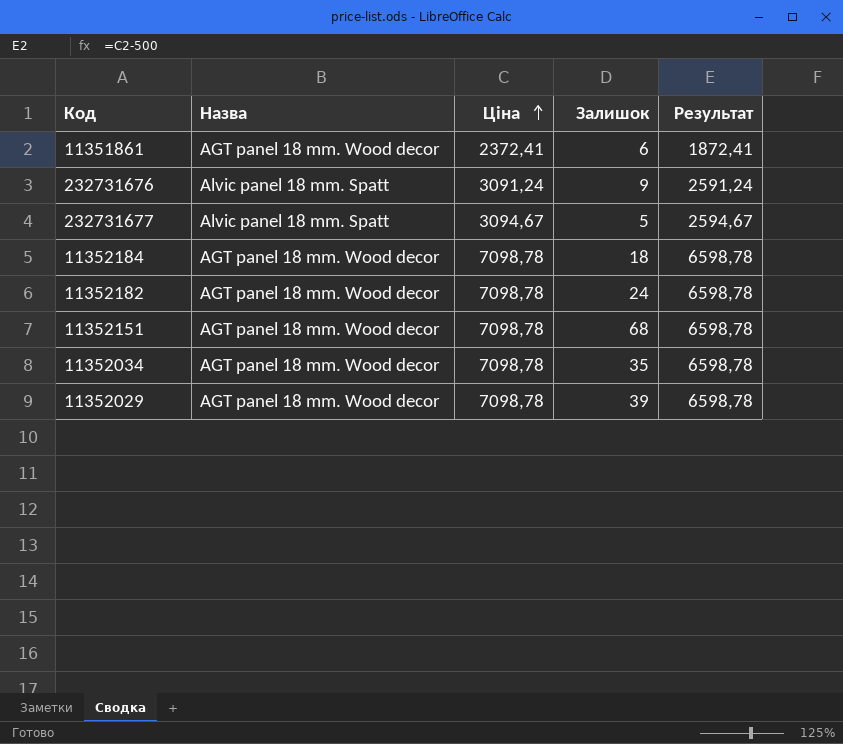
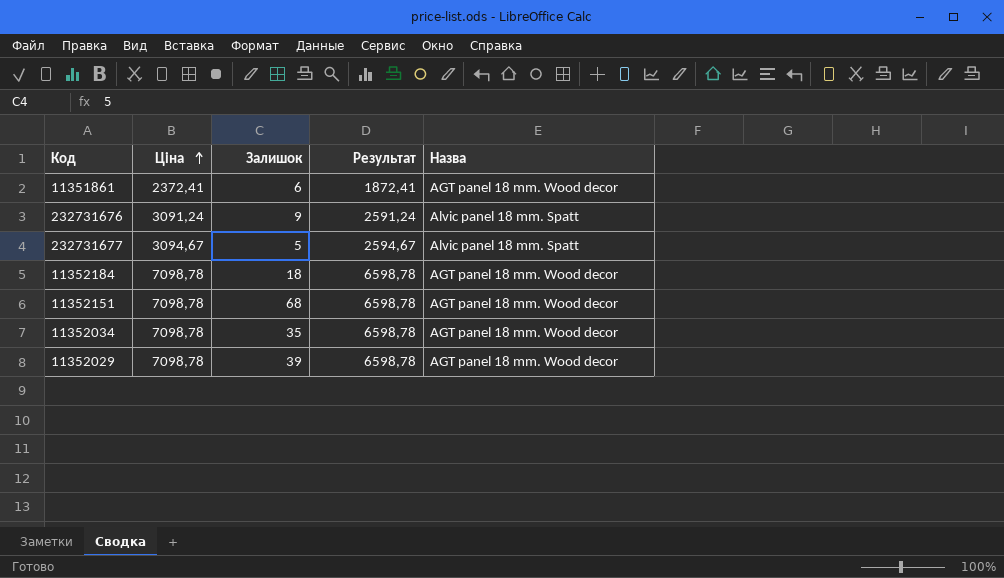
column Назва | position: 2 -> 5
row 11352182: AGT panel 18 mm. Wood decor | 7098,78 | 24 | 6598,78 -> none

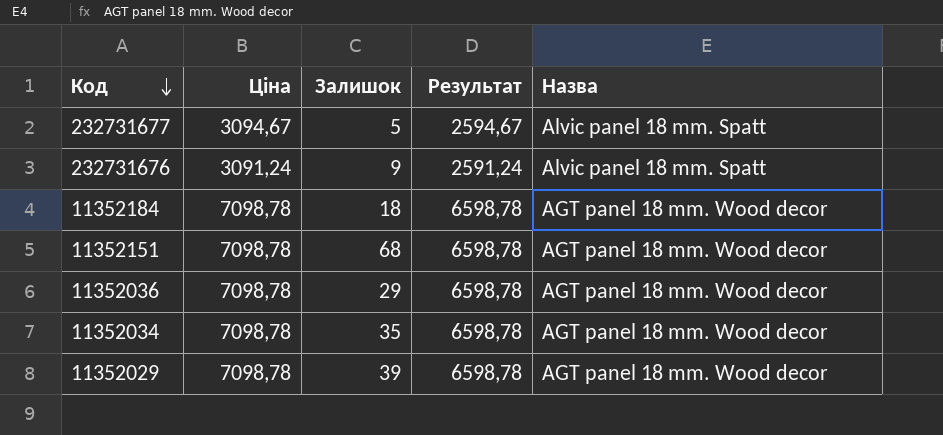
row order: Ціна ascending -> Код descending
row 11351861: 2372,41 | 6 | 1872,41 | AGT panel 18 mm. Wood decor -> none
row 11352036: none -> 7098,78 | 29 | 6598,78 | AGT panel 18 mm. Wood decor

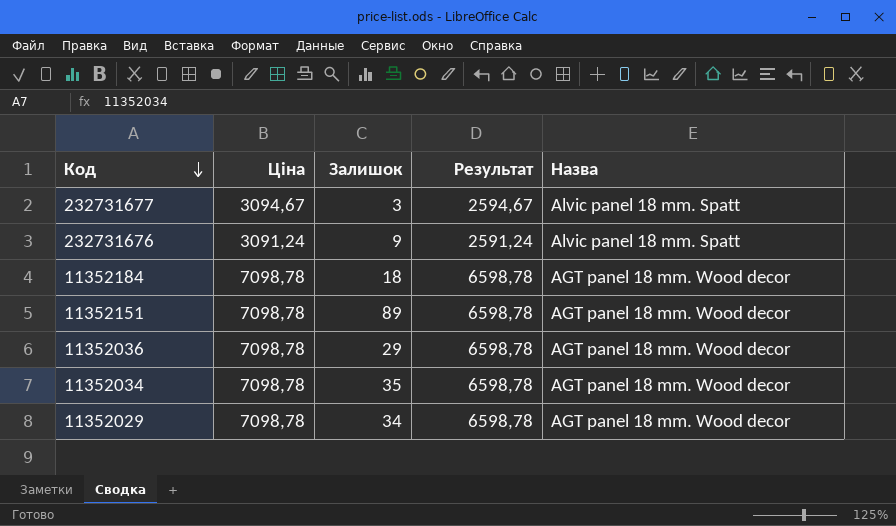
232731677 | Залишок: 5 -> 3
11352151 | Залишок: 68 -> 89
11352029 | Залишок: 39 -> 34

